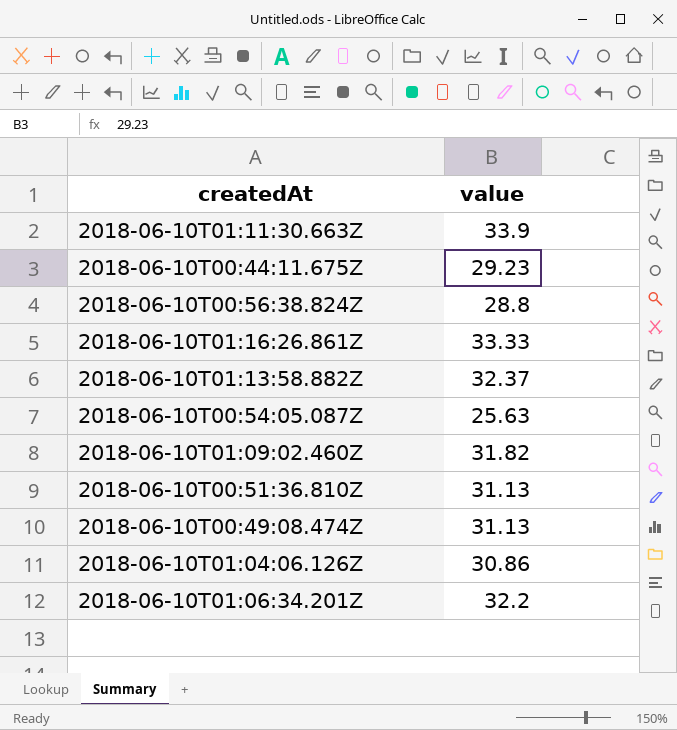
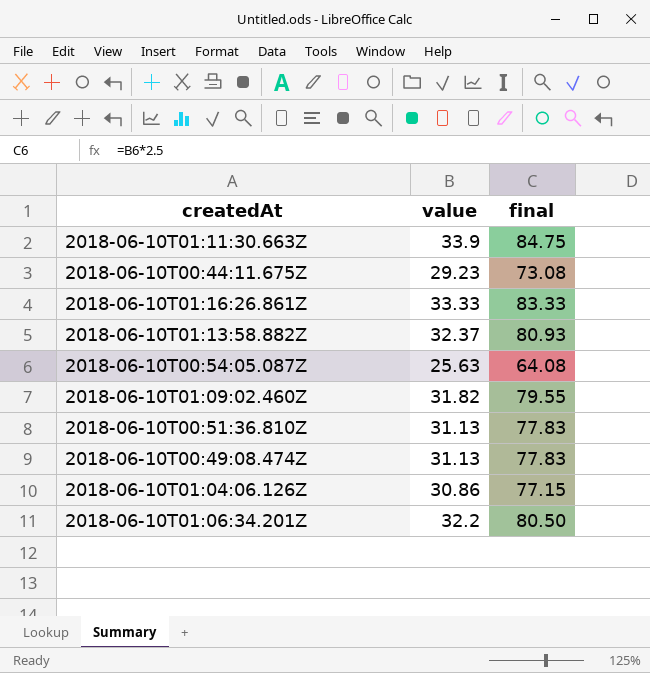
column final | formula: none -> [value] * 2.5
row 2018-06-10T00:56:38.824Z: 28.8 -> none

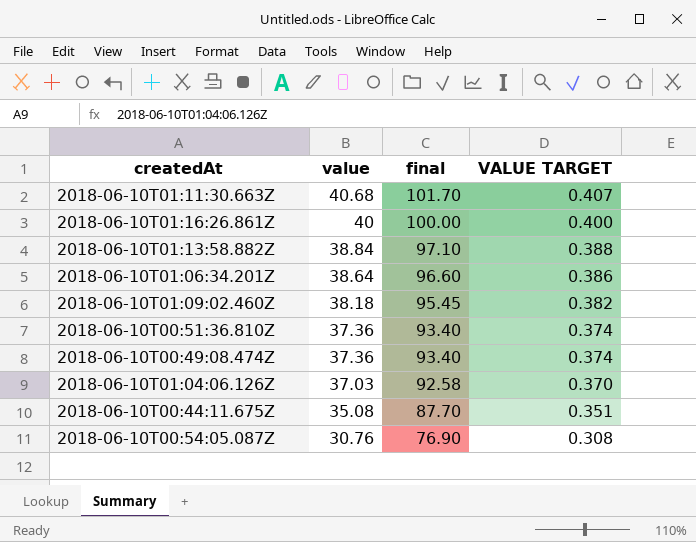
row order: none -> value descending
column VALUE TARGET | formula: none -> [value] * 0.01
2018-06-10T01:11:30.663Z | value: 33.9 -> 40.68
2018-06-10T01:11:30.663Z | final: 84.75 -> 101.70
2018-06-10T01:16:26.861Z | value: 33.33 -> 40
2018-06-10T01:16:26.861Z | final: 83.33 -> 100.00
2018-06-10T01:13:58.882Z | value: 32.37 -> 38.84
2018-06-10T01:13:58.882Z | final: 80.93 -> 97.10
2018-06-10T01:06:34.201Z | value: 32.2 -> 38.64
2018-06-10T01:06:34.201Z | final: 80.50 -> 96.60
2018-06-10T01:09:02.460Z | value: 31.82 -> 38.18
2018-06-10T01:09:02.460Z | final: 79.55 -> 95.45
2018-06-10T00:51:36.810Z | value: 31.13 -> 37.36
2018-06-10T00:51:36.810Z | final: 77.83 -> 93.40
2018-06-10T00:49:08.474Z | value: 31.13 -> 37.36
2018-06-10T00:49:08.474Z | final: 77.83 -> 93.40
2018-06-10T01:04:06.126Z | value: 30.86 -> 37.03
2018-06-10T01:04:06.126Z | final: 77.15 -> 92.58
2018-06-10T00:44:11.675Z | value: 29.23 -> 35.08
2018-06-10T00:44:11.675Z | final: 73.08 -> 87.70
2018-06-10T00:54:05.087Z | value: 25.63 -> 30.76
2018-06-10T00:54:05.087Z | final: 64.08 -> 76.90

